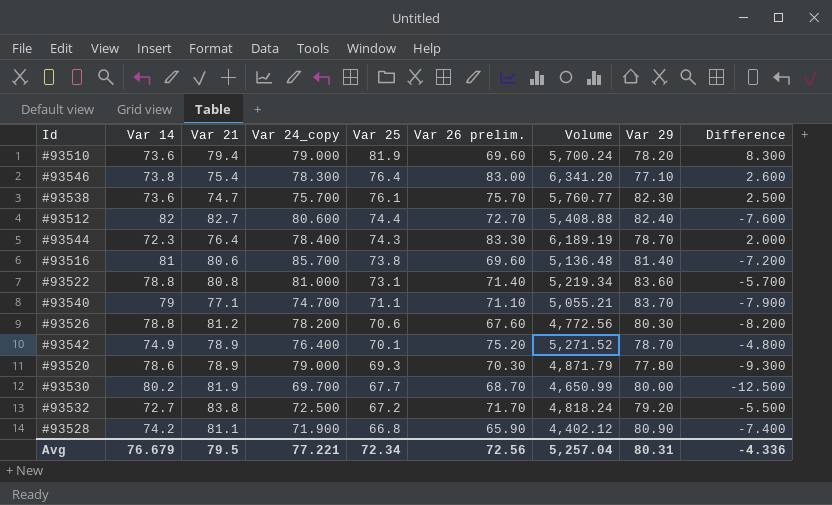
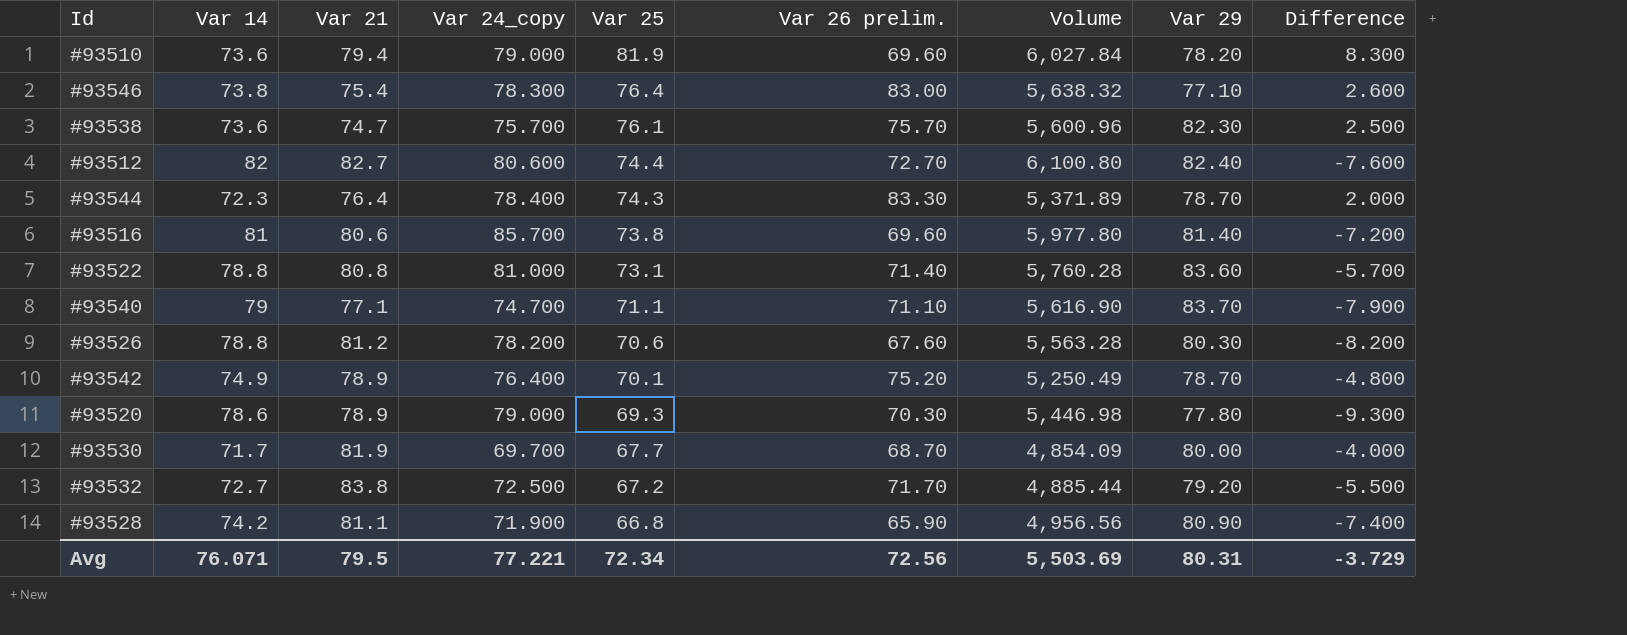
column Volume | formula: [Var 25] * [Var 26 prelim.] -> [Var 14] * [Var 25]
#93530 | Var 14: 80.2 -> 71.7
#93530 | Difference: -12.500 -> -4.000
Avg | Var 14: 76.679 -> 76.071
Avg | Volume: 5,257.04 -> 5,503.69
Avg | Difference: -4.336 -> -3.729

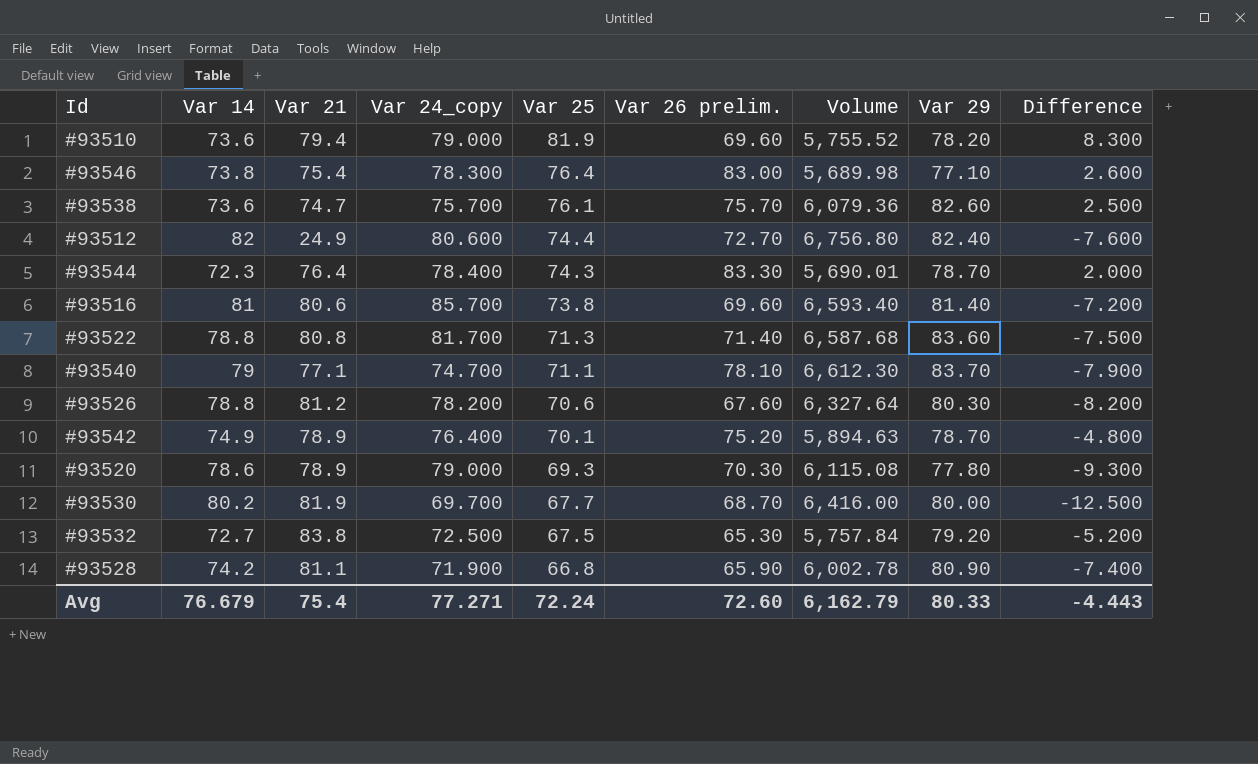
column Volume | formula: [Var 14] * [Var 25] -> [Var 14] * [Var 29]
#93538 | Var 29: 82.30 -> 82.60
#93512 | Var 21: 82.7 -> 24.9
#93522 | Var 24_copy: 81.000 -> 81.700
#93522 | Var 25: 73.1 -> 71.3
#93522 | Difference: -5.700 -> -7.500
#93540 | Var 26 prelim.: 71.10 -> 78.10
#93530 | Var 14: 71.7 -> 80.2
#93530 | Difference: -4.000 -> -12.500
#93532 | Var 25: 67.2 -> 67.5
#93532 | Var 26 prelim.: 71.70 -> 65.30
#93532 | Difference: -5.500 -> -5.200
Avg | Var 14: 76.071 -> 76.679
Avg | Var 21: 79.5 -> 75.4
Avg | Var 24_copy: 77.221 -> 77.271
Avg | Var 25: 72.34 -> 72.24
Avg | Var 26 prelim.: 72.56 -> 72.60
Avg | Volume: 5,503.69 -> 6,162.79
Avg | Var 29: 80.31 -> 80.33
Avg | Difference: -3.729 -> -4.443

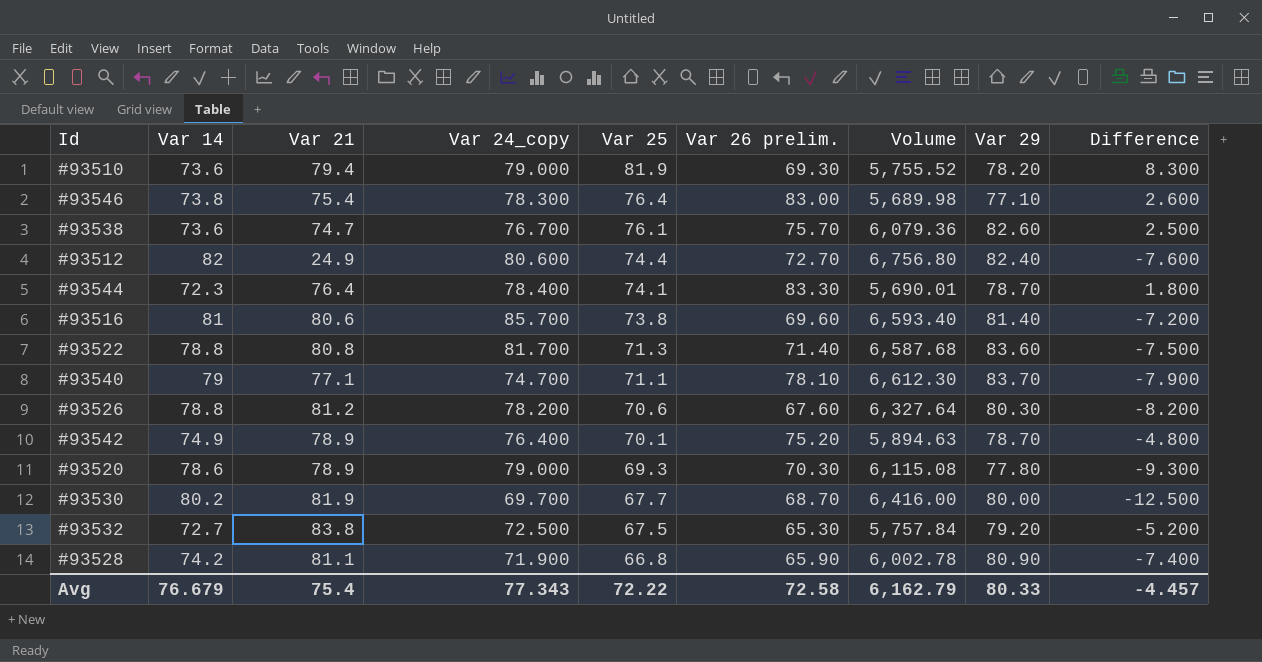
#93510 | Var 26 prelim.: 69.60 -> 69.30
#93538 | Var 24_copy: 75.700 -> 76.700
#93544 | Var 25: 74.3 -> 74.1
#93544 | Difference: 2.000 -> 1.800
Avg | Var 24_copy: 77.271 -> 77.343
Avg | Var 25: 72.24 -> 72.22
Avg | Var 26 prelim.: 72.60 -> 72.58
Avg | Difference: -4.443 -> -4.457

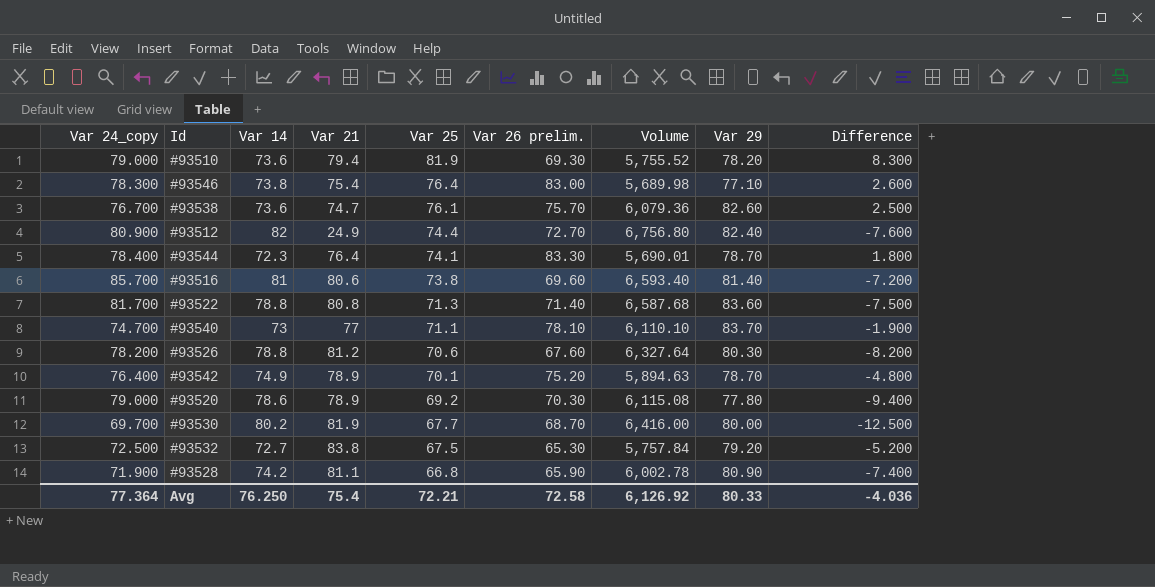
column Var 24_copy | position: 4 -> 1
#93512 | Var 24_copy: 80.600 -> 80.900
#93540 | Var 14: 79 -> 73
#93540 | Var 21: 77.1 -> 77
#93540 | Volume: 6,612.30 -> 6,110.10
#93540 | Difference: -7.900 -> -1.900
#93520 | Var 25: 69.3 -> 69.2
#93520 | Difference: -9.300 -> -9.400
Avg | Var 24_copy: 77.343 -> 77.364
Avg | Var 14: 76.679 -> 76.250
Avg | Var 25: 72.22 -> 72.21
Avg | Volume: 6,162.79 -> 6,126.92
Avg | Difference: -4.457 -> -4.036

